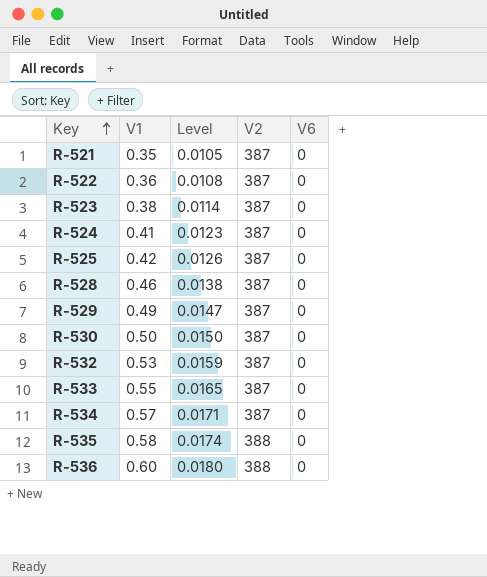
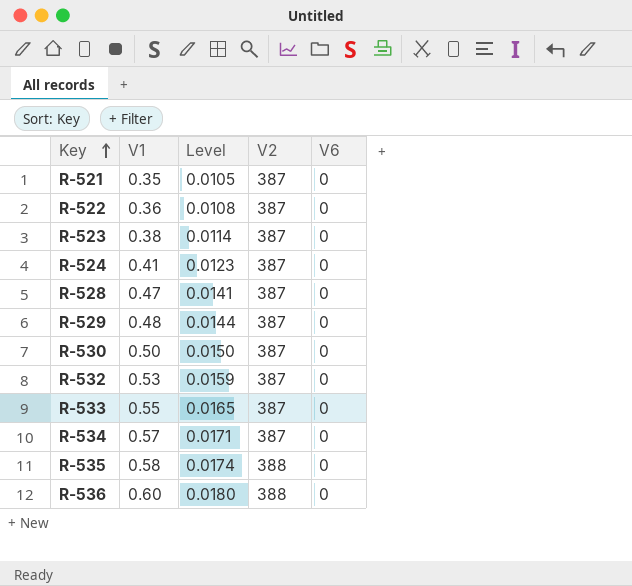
row R-525: 0.42 | 0.0126 | 387 | 0 -> none
R-528 | V1: 0.46 -> 0.47
R-528 | Level: 0.0138 -> 0.0141
R-529 | V1: 0.49 -> 0.48
R-529 | Level: 0.0147 -> 0.0144

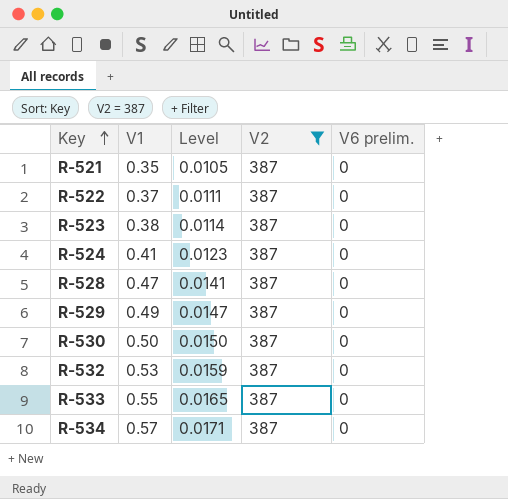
filter: none -> V2 = 387
column name: V6 -> V6 prelim.
R-522 | V1: 0.36 -> 0.37
R-522 | Level: 0.0108 -> 0.0111
R-529 | V1: 0.48 -> 0.49
R-529 | Level: 0.0144 -> 0.0147

